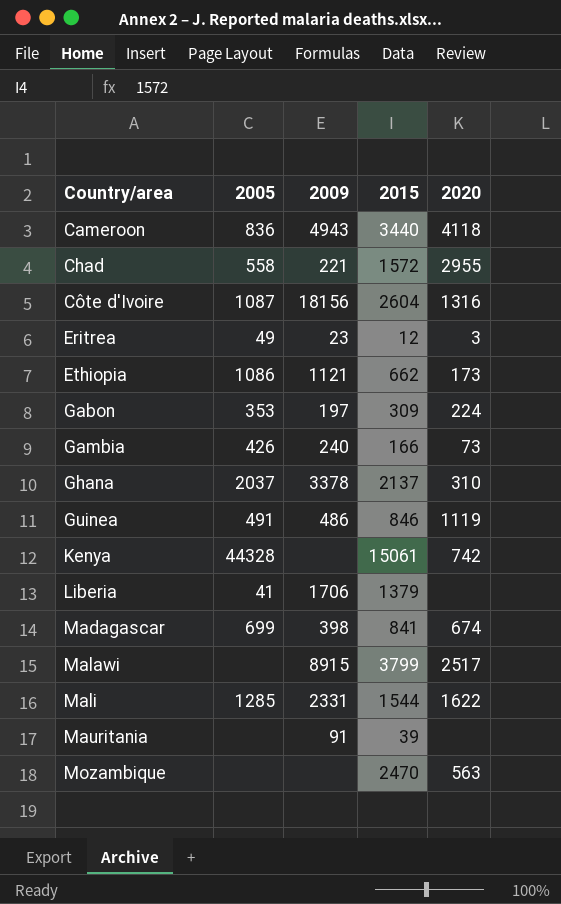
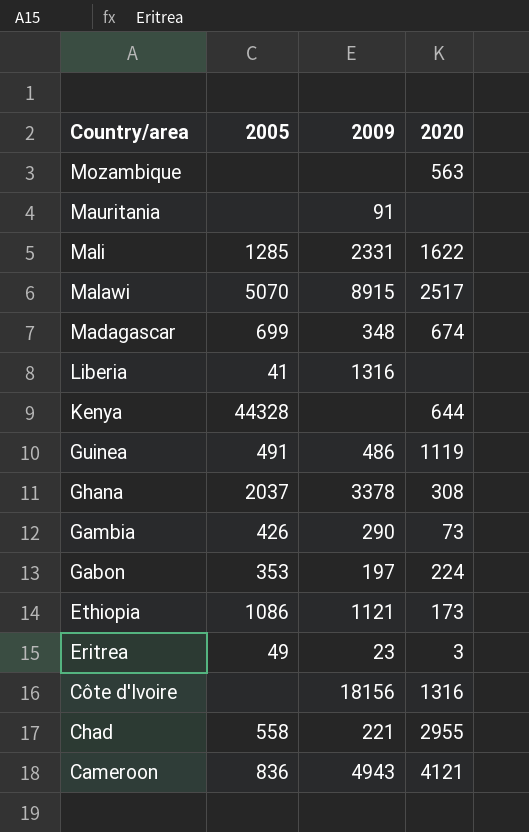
row order: Country/area ascending -> Country/area descending
column 2015 | position: 4 -> none
Malawi | 2005: none -> 5070
Madagascar | 2009: 398 -> 348
Liberia | 2009: 1706 -> 1316
Kenya | 2020: 742 -> 644
Ghana | 2020: 310 -> 308
Gambia | 2009: 240 -> 290
Côte d'Ivoire | 2005: 1087 -> none
Cameroon | 2020: 4118 -> 4121

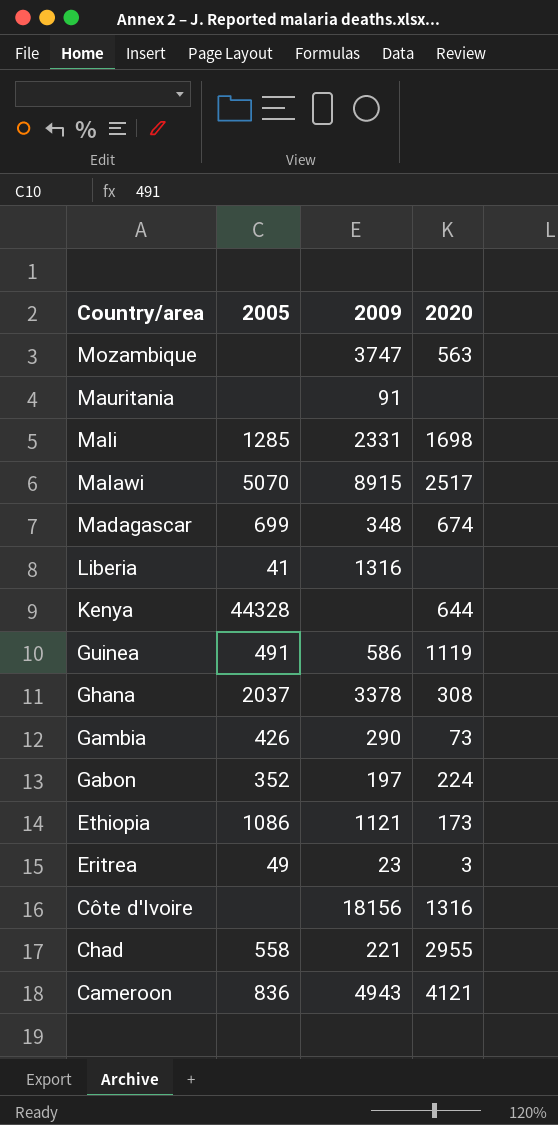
Mozambique | 2009: none -> 3747
Mali | 2020: 1622 -> 1698
Guinea | 2009: 486 -> 586
Gabon | 2005: 353 -> 352

